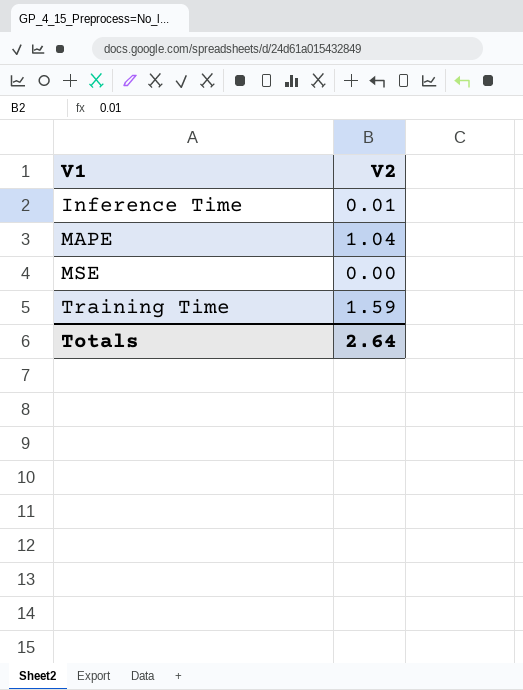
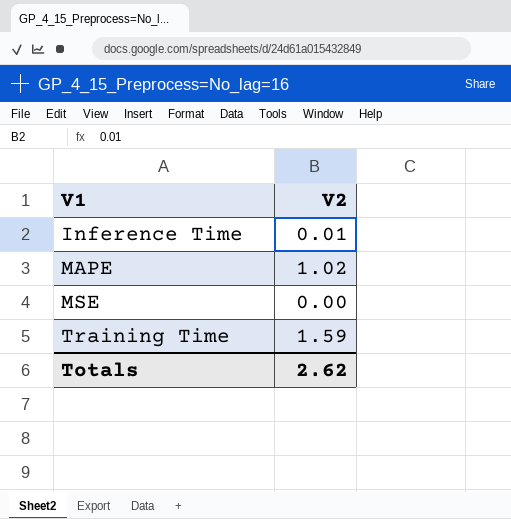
MAPE | V2: 1.04 -> 1.02
Totals | V2: 2.64 -> 2.62

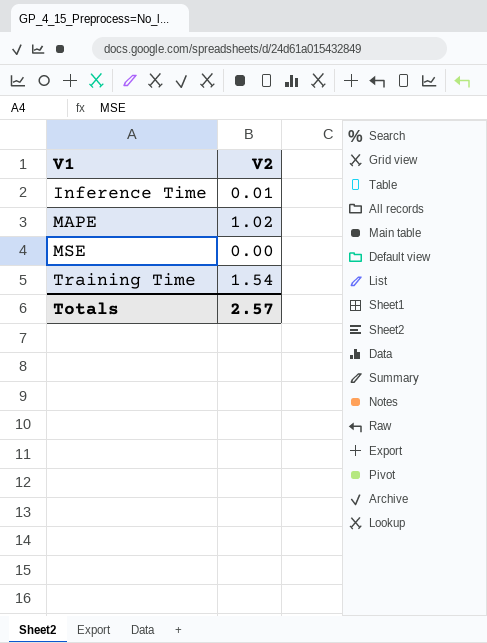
Training Time | V2: 1.59 -> 1.54
Totals | V2: 2.62 -> 2.57

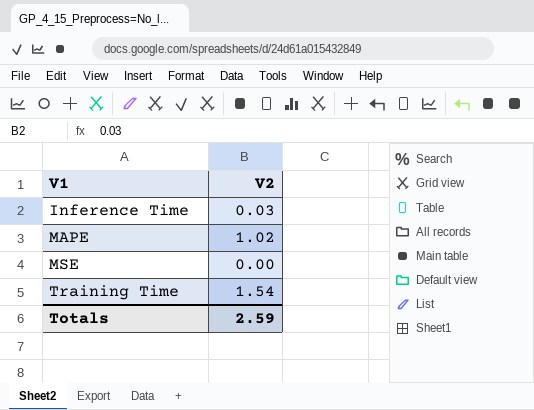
Inference Time | V2: 0.01 -> 0.03
Totals | V2: 2.57 -> 2.59

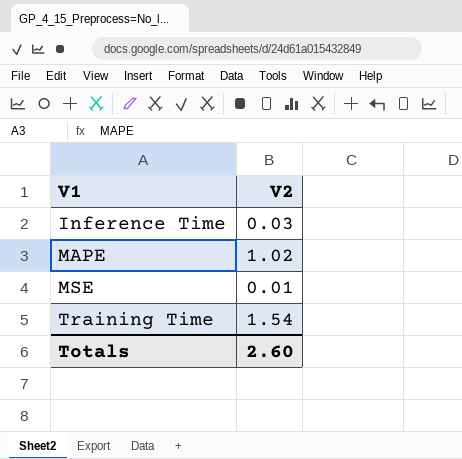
MSE | V2: 0.00 -> 0.01
Totals | V2: 2.59 -> 2.60

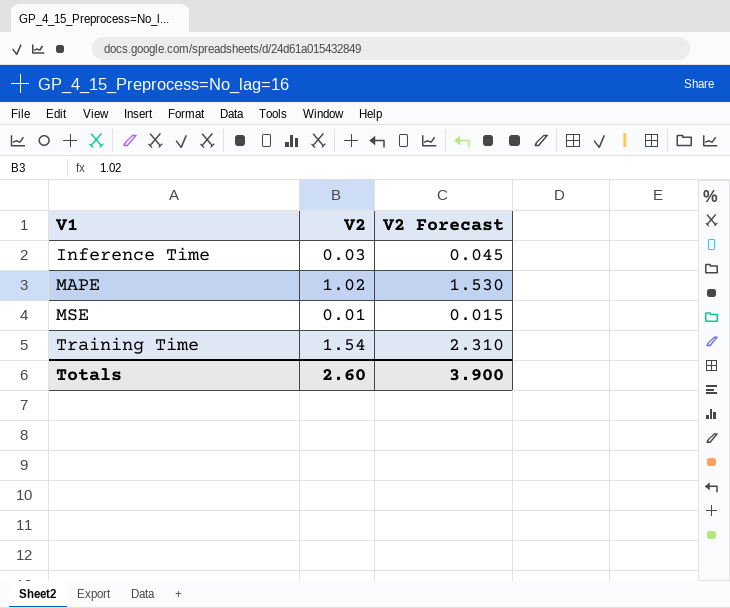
column V2 Forecast | formula: none -> [V2] * 1.5

